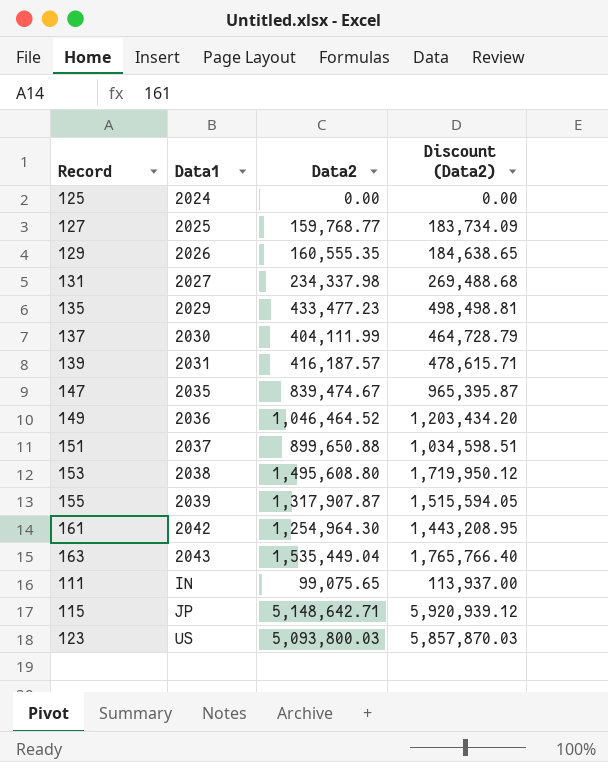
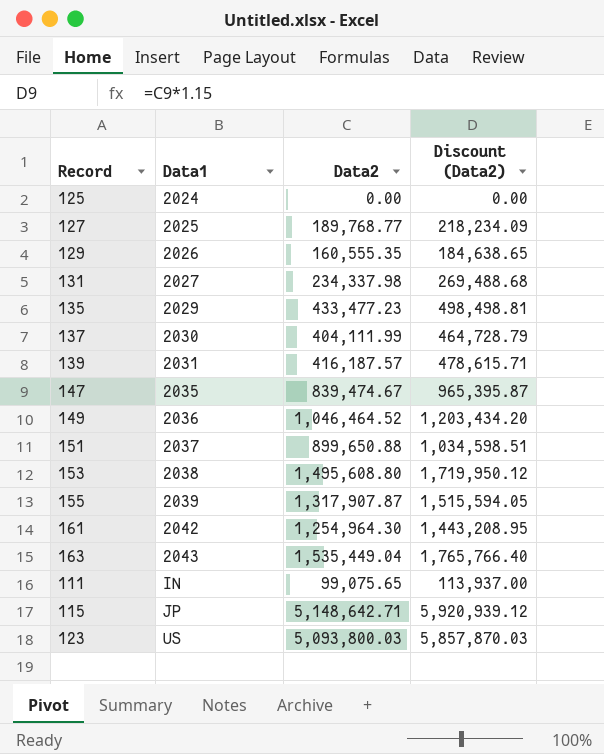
127 | Data2: 159,768.77 -> 189,768.77
127 | Discount (Data2): 183,734.09 -> 218,234.09

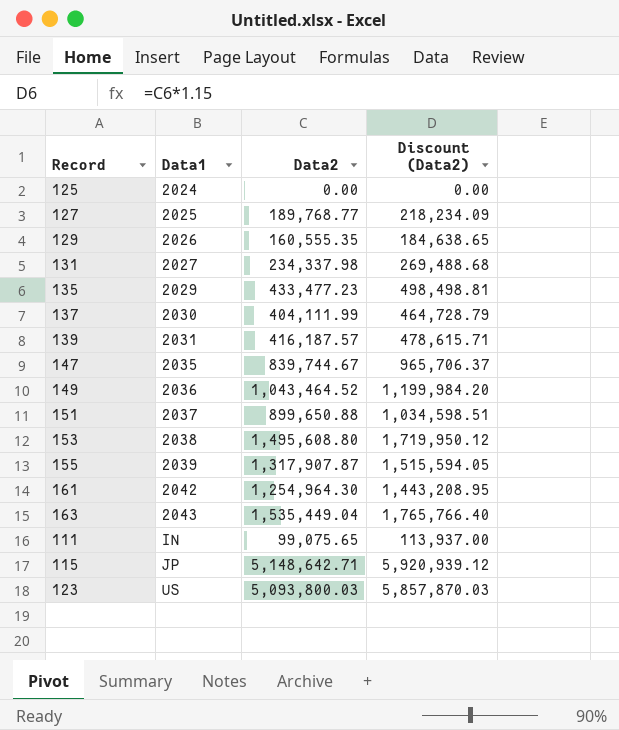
147 | Data2: 839,474.67 -> 839,744.67
147 | Discount (Data2): 965,395.87 -> 965,706.37
149 | Data2: 1,046,464.52 -> 1,043,464.52
149 | Discount (Data2): 1,203,434.20 -> 1,199,984.20

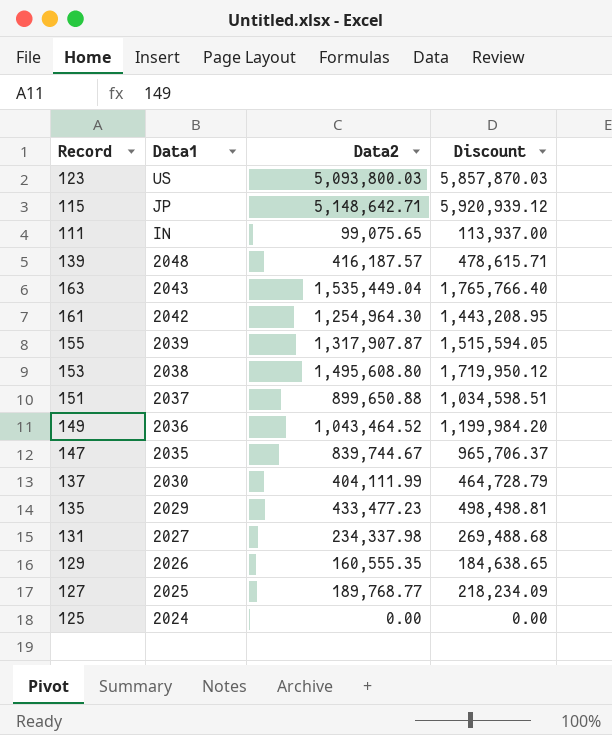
row order: Data1 ascending -> Data1 descending
column name: Discount (Data2) -> Discount
139 | Data1: 2031 -> 2048

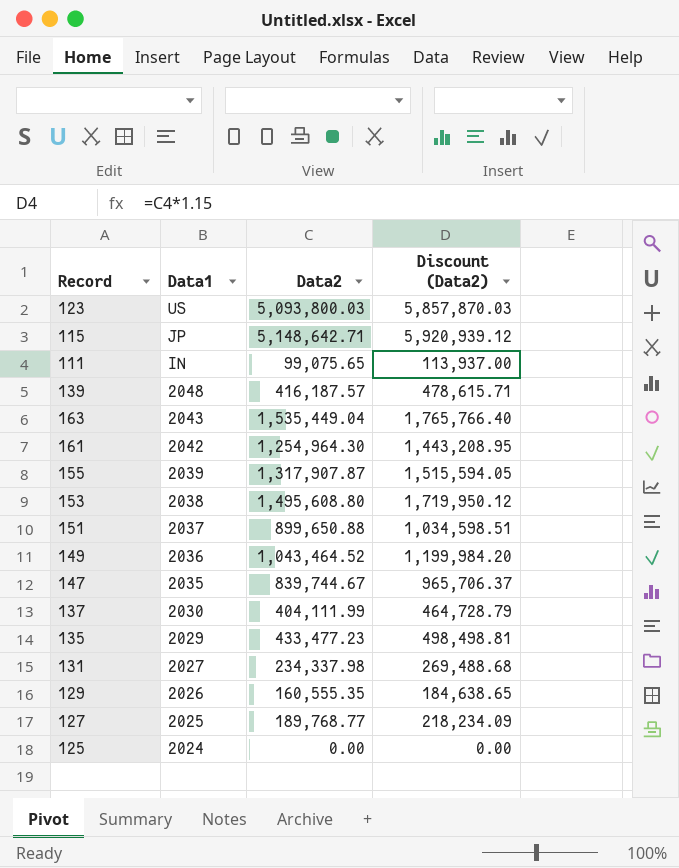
column name: Discount -> Discount (Data2)

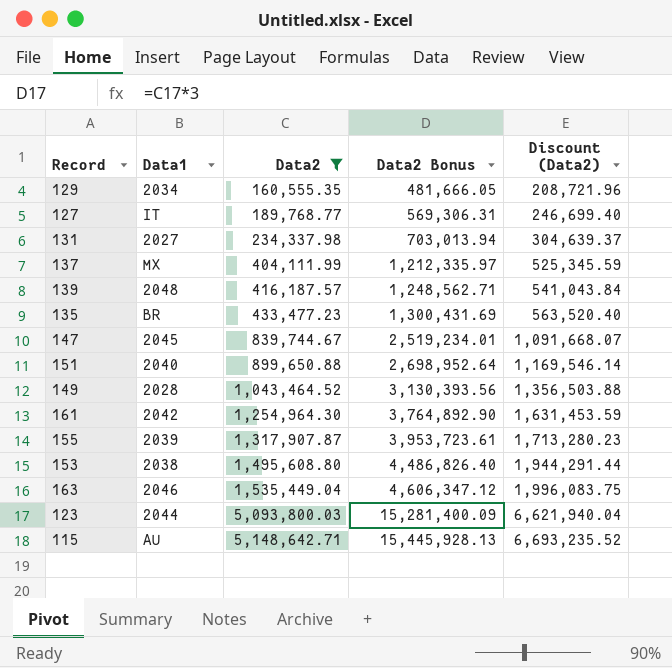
filter: none -> Data2 >= 160,555.35
row order: Data1 descending -> Data2 ascending
column Data2 Bonus | formula: none -> [Data2] * 3
column Discount (Data2) | formula: [Data2] * 1.15 -> [Data2] * 1.3
129 | Data1: 2026 -> 2034
127 | Data1: 2025 -> IT
137 | Data1: 2030 -> MX
135 | Data1: 2029 -> BR
147 | Data1: 2035 -> 2045
151 | Data1: 2037 -> 2040
149 | Data1: 2036 -> 2028
163 | Data1: 2043 -> 2046
123 | Data1: US -> 2044
115 | Data1: JP -> AU

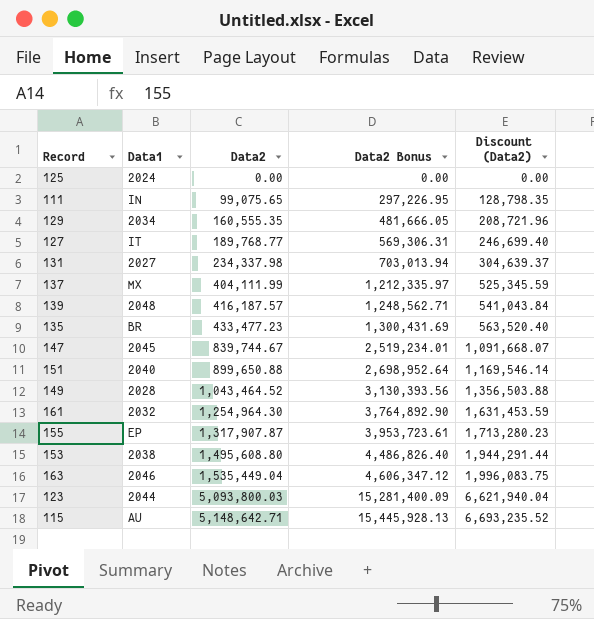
filter: Data2 >= 160,555.35 -> none
161 | Data1: 2042 -> 2032
155 | Data1: 2039 -> EP

